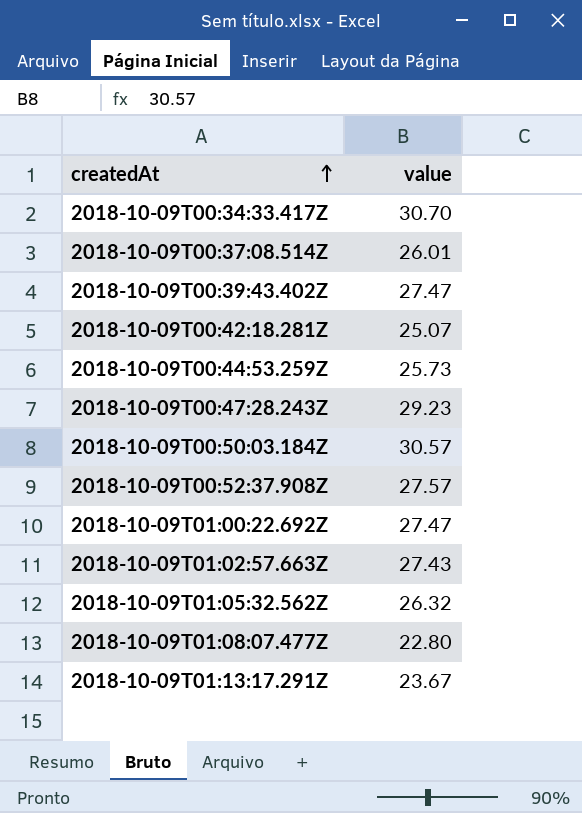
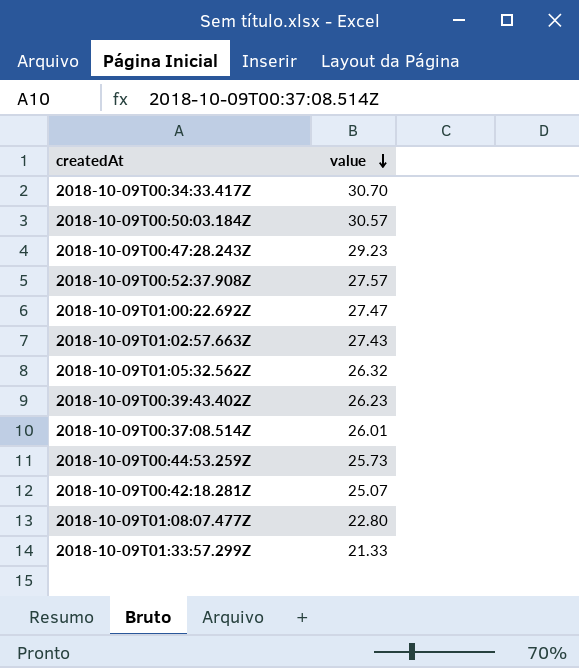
row order: createdAt ascending -> value descending
row 2018-10-09T01:13:17.291Z: 23.67 -> none
2018-10-09T00:39:43.402Z | value: 27.47 -> 26.23
row 2018-10-09T01:33:57.299Z: none -> 21.33

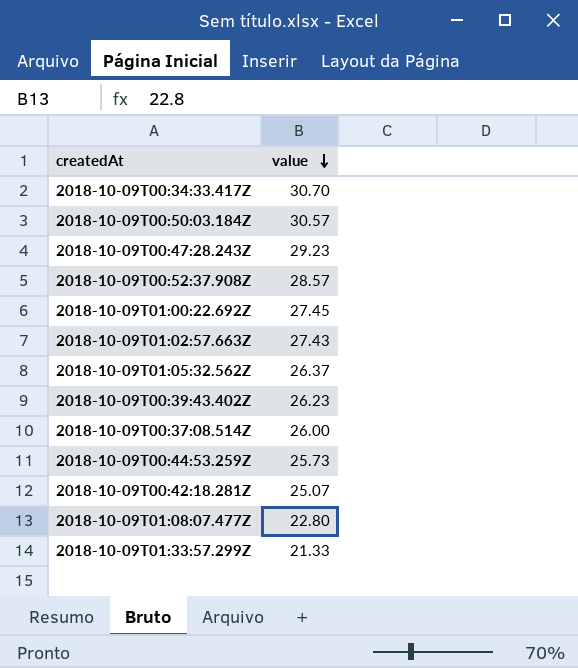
2018-10-09T00:52:37.908Z | value: 27.57 -> 28.57
2018-10-09T01:00:22.692Z | value: 27.47 -> 27.45
2018-10-09T01:05:32.562Z | value: 26.32 -> 26.37
2018-10-09T00:37:08.514Z | value: 26.01 -> 26.00

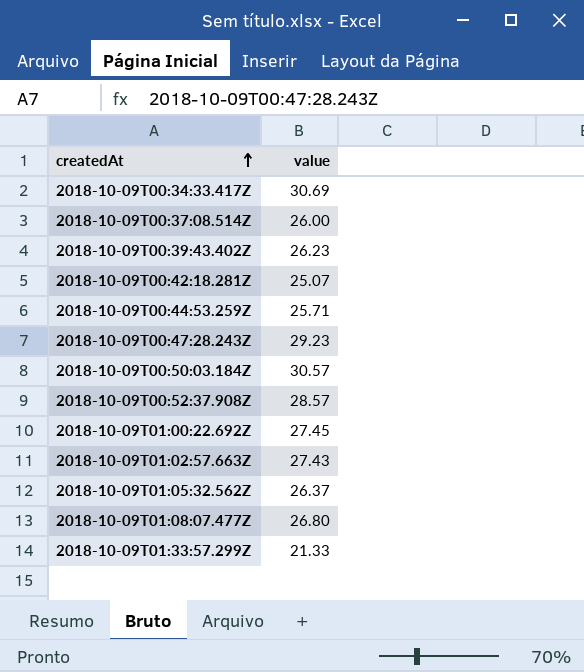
row order: value descending -> createdAt ascending
2018-10-09T00:34:33.417Z | value: 30.70 -> 30.69
2018-10-09T00:44:53.259Z | value: 25.73 -> 25.71
2018-10-09T01:08:07.477Z | value: 22.80 -> 26.80

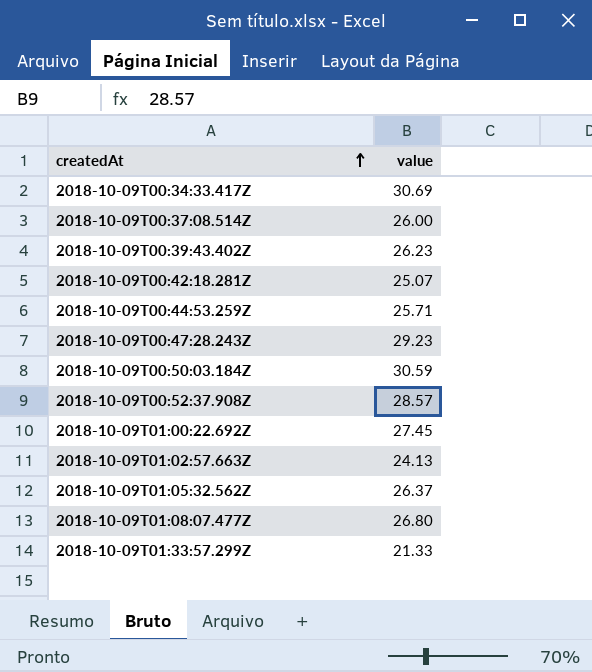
2018-10-09T00:50:03.184Z | value: 30.57 -> 30.59
2018-10-09T01:02:57.663Z | value: 27.43 -> 24.13

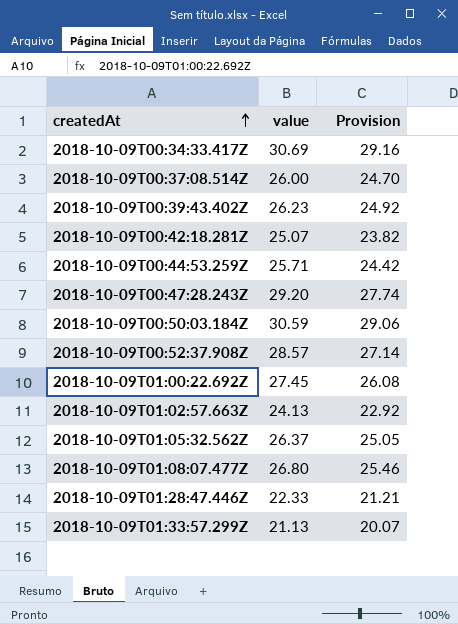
column Provision | formula: none -> [value] * 0.95
2018-10-09T00:47:28.243Z | value: 29.23 -> 29.20
row 2018-10-09T01:28:47.446Z: none -> 22.33 | 21.21
2018-10-09T01:33:57.299Z | value: 21.33 -> 21.13

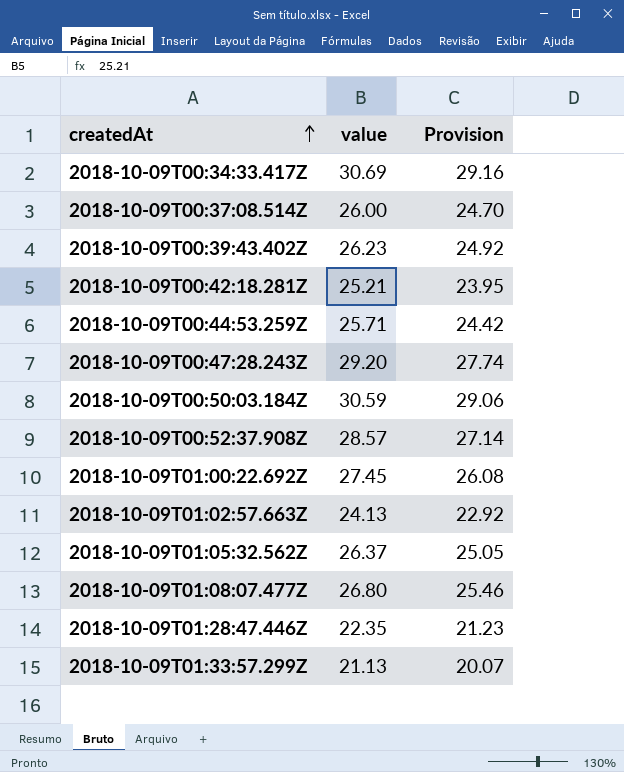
2018-10-09T00:42:18.281Z | value: 25.07 -> 25.21
2018-10-09T00:42:18.281Z | Provision: 23.82 -> 23.95
2018-10-09T01:28:47.446Z | value: 22.33 -> 22.35
2018-10-09T01:28:47.446Z | Provision: 21.21 -> 21.23

